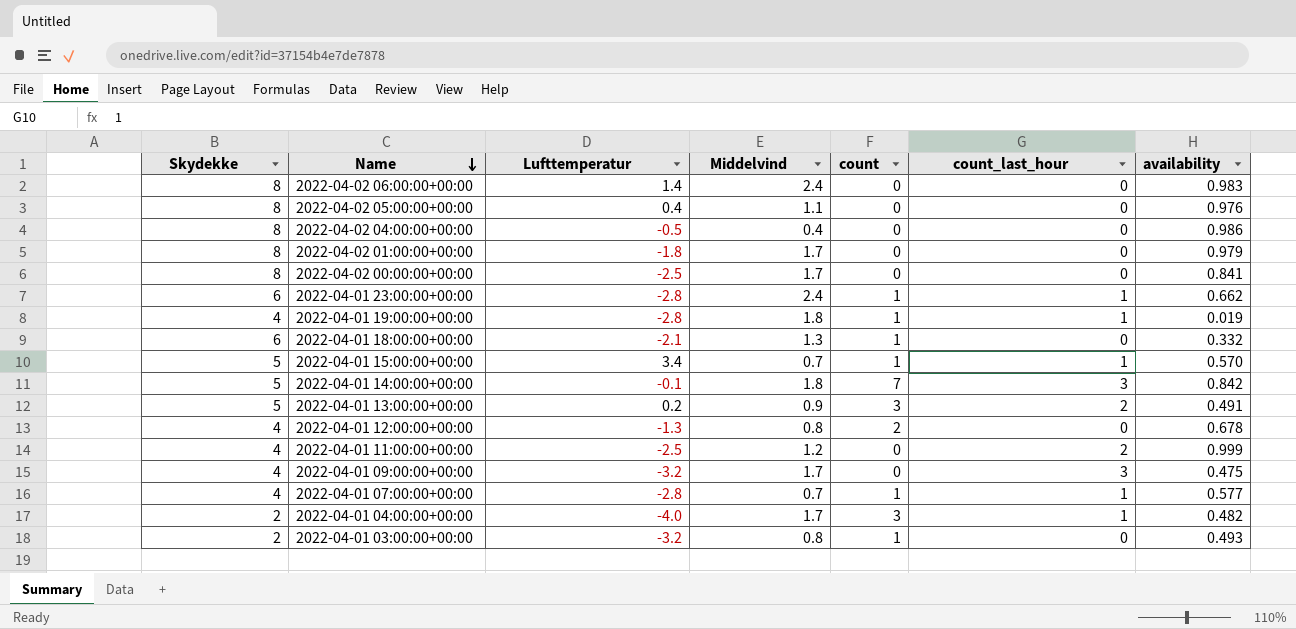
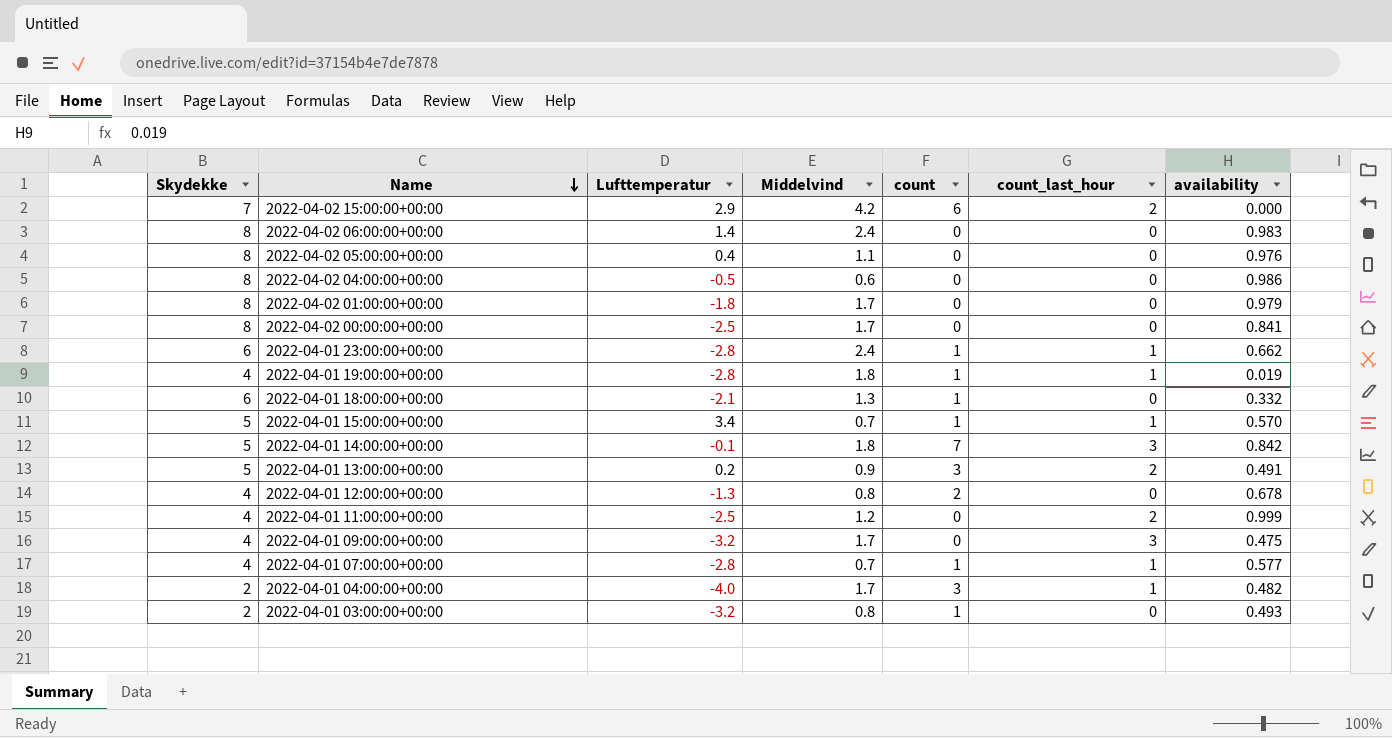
row 2022-04-02 15:00:00+00:00: none -> 7 | 2.9 | 4.2 | 6 | 2 | 0.000
2022-04-02 04:00:00+00:00 | Middelvind: 0.4 -> 0.6

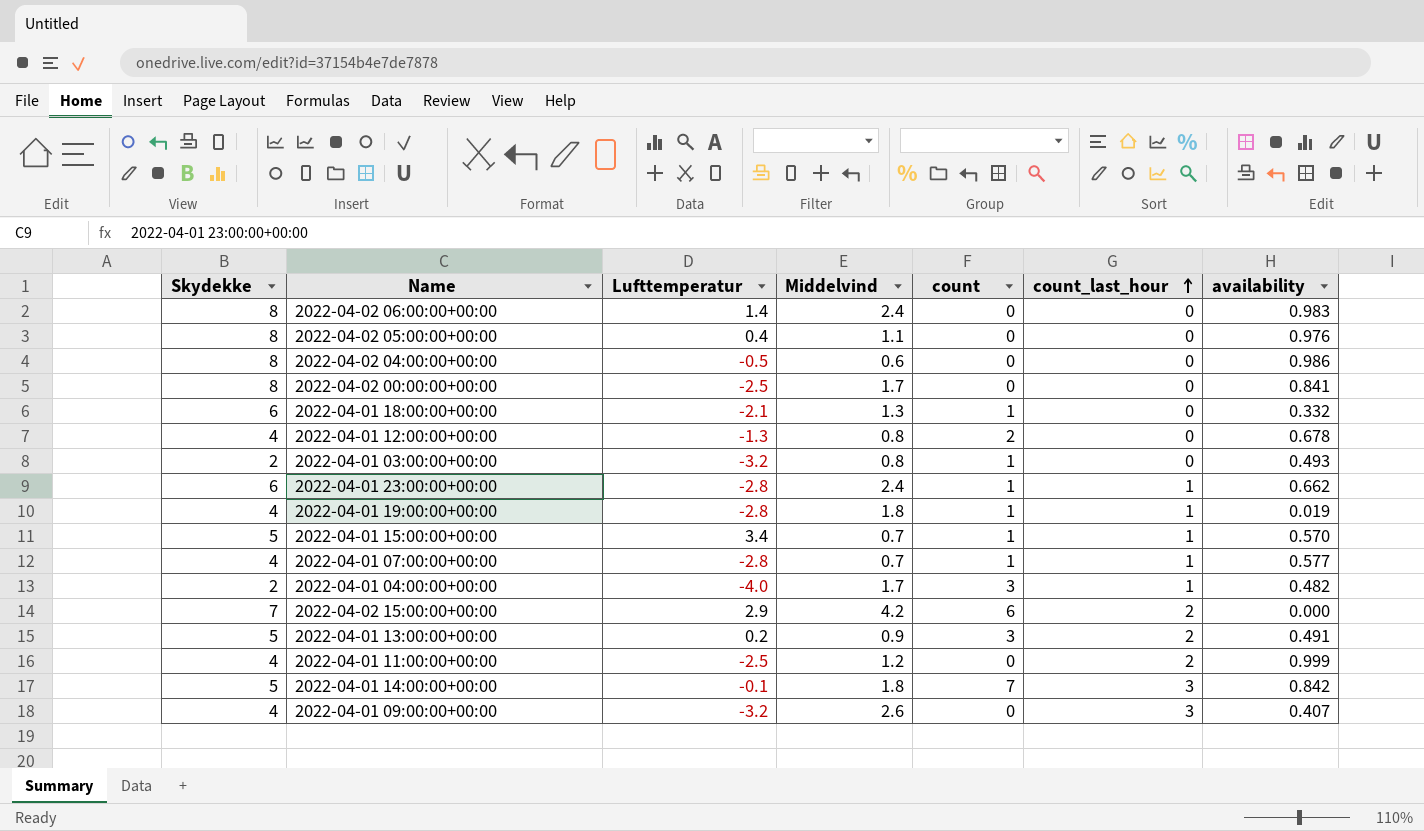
row order: Name descending -> count_last_hour ascending
row 2022-04-02 01:00:00+00:00: 8 | -1.8 | 1.7 | 0 | 0 | 0.979 -> none
2022-04-01 09:00:00+00:00 | Middelvind: 1.7 -> 2.6
2022-04-01 09:00:00+00:00 | availability: 0.475 -> 0.407

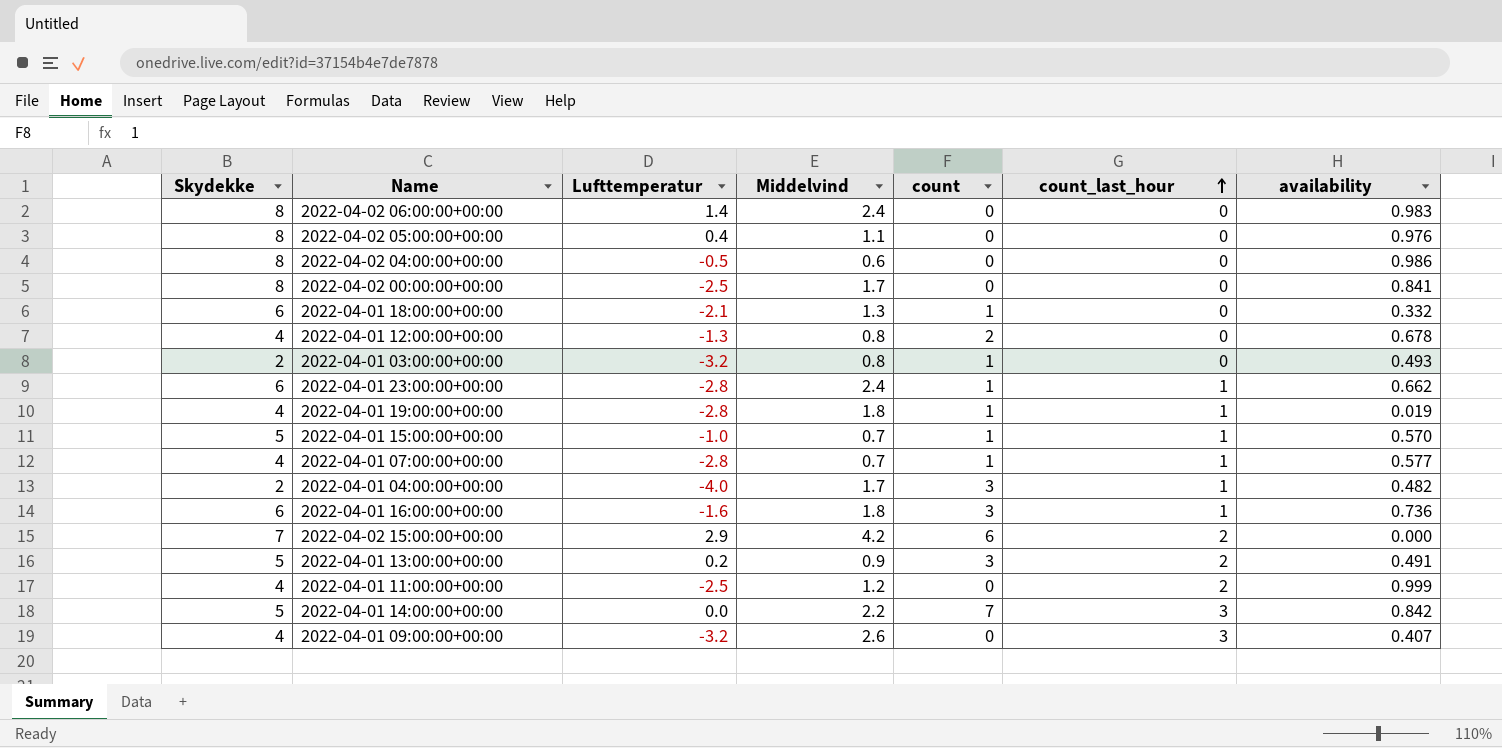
2022-04-01 15:00:00+00:00 | Lufttemperatur: 3.4 -> -1.0
row 2022-04-01 16:00:00+00:00: none -> 6 | -1.6 | 1.8 | 3 | 1 | 0.736
2022-04-01 14:00:00+00:00 | Lufttemperatur: -0.1 -> 0.0
2022-04-01 14:00:00+00:00 | Middelvind: 1.8 -> 2.2

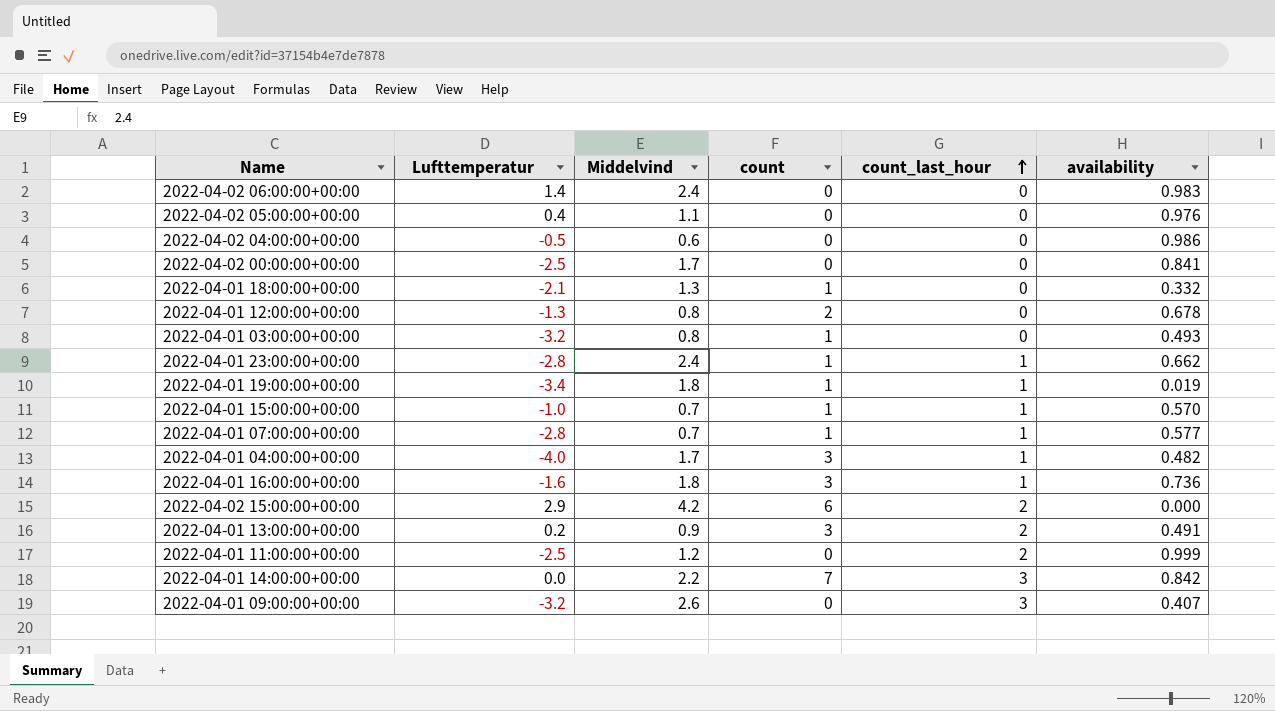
column Skydekke | position: 1 -> none
2022-04-01 19:00:00+00:00 | Lufttemperatur: -2.8 -> -3.4

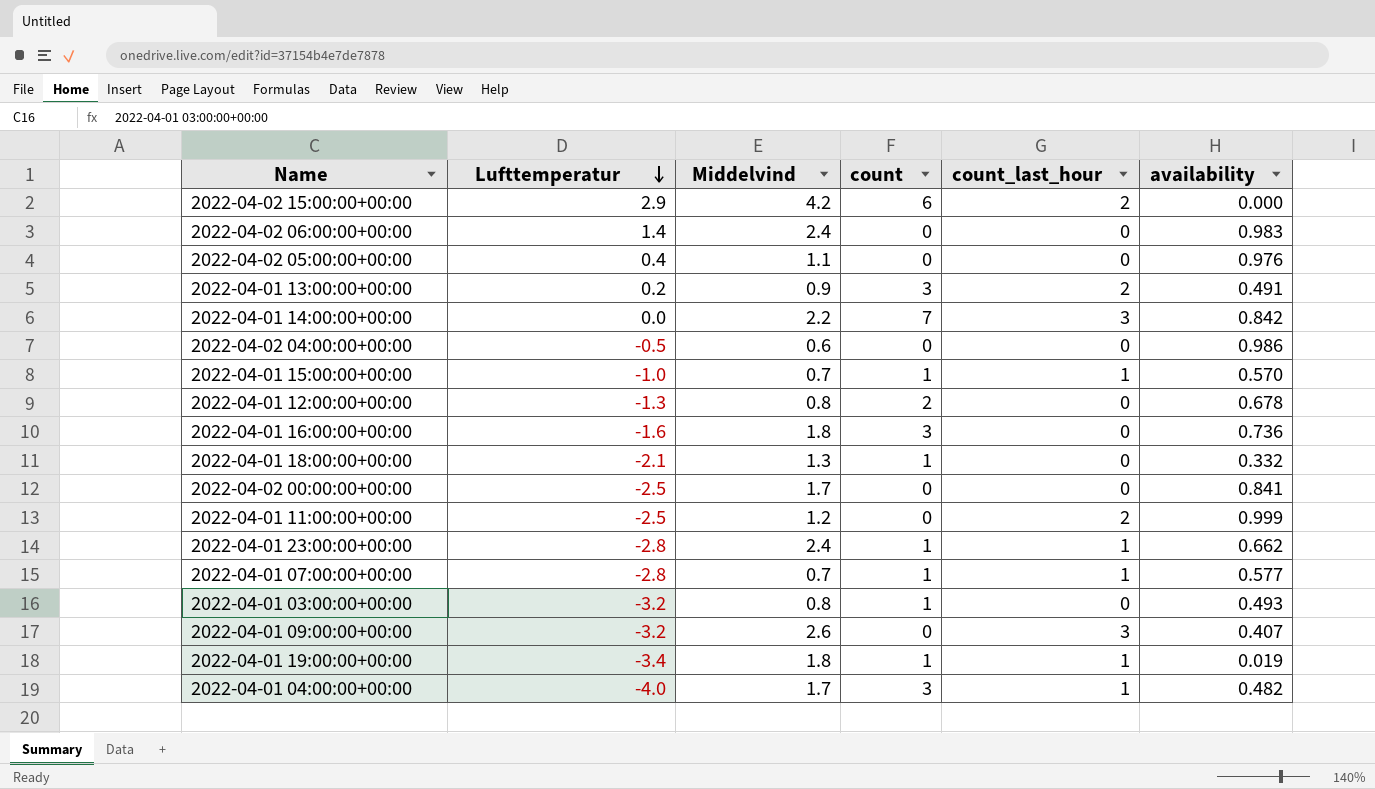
row order: count_last_hour ascending -> Lufttemperatur descending
2022-04-01 16:00:00+00:00 | count_last_hour: 1 -> 0

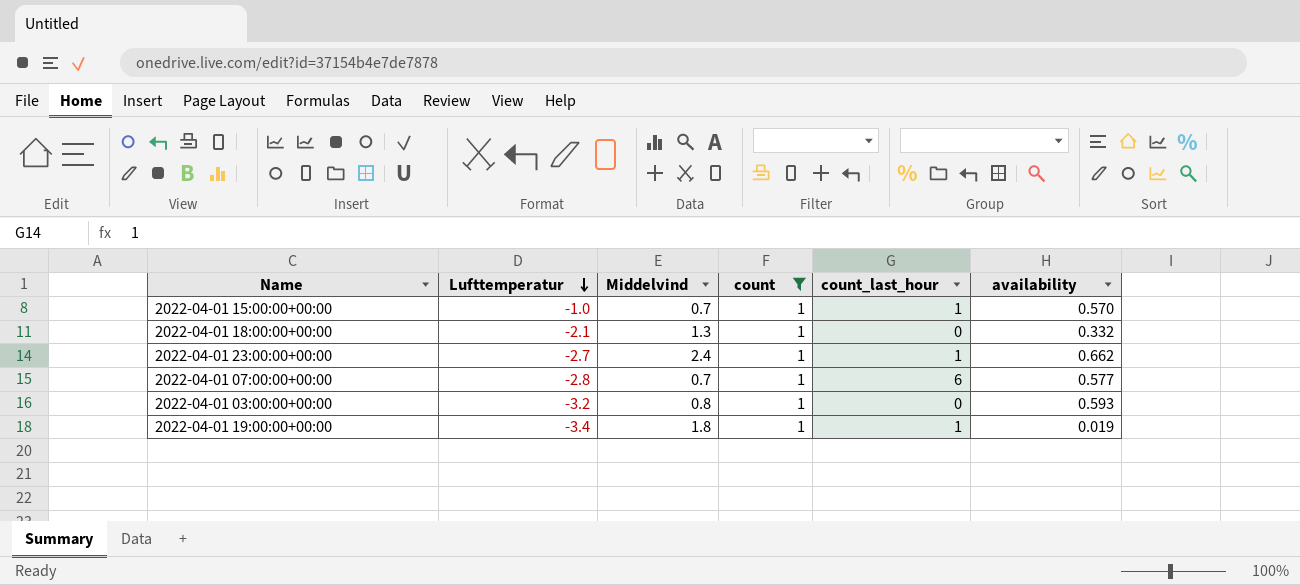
filter: none -> count = 1
2022-04-01 23:00:00+00:00 | Lufttemperatur: -2.8 -> -2.7
2022-04-01 07:00:00+00:00 | count_last_hour: 1 -> 6
2022-04-01 03:00:00+00:00 | availability: 0.493 -> 0.593

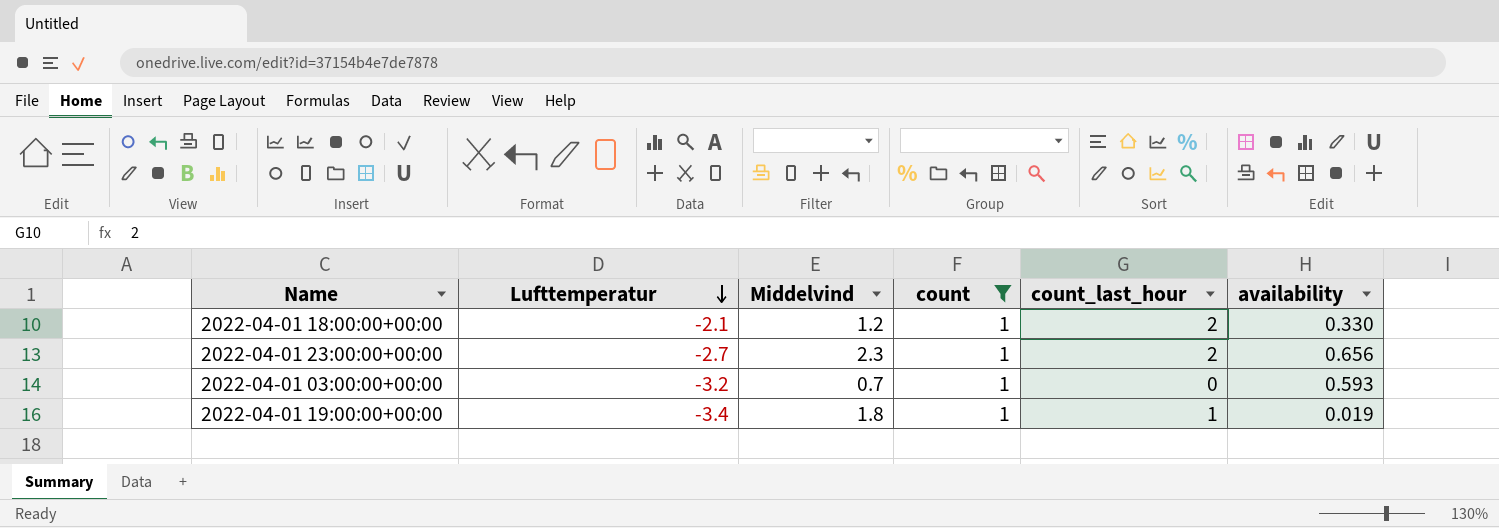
row 2022-04-01 15:00:00+00:00: -1.0 | 0.7 | 1 | 1 | 0.570 -> none
row 2022-04-01 07:00:00+00:00: -2.8 | 0.7 | 1 | 6 | 0.577 -> none
2022-04-01 18:00:00+00:00 | Middelvind: 1.3 -> 1.2
2022-04-01 18:00:00+00:00 | count_last_hour: 0 -> 2
2022-04-01 18:00:00+00:00 | availability: 0.332 -> 0.330
2022-04-01 23:00:00+00:00 | Middelvind: 2.4 -> 2.3
2022-04-01 23:00:00+00:00 | count_last_hour: 1 -> 2
2022-04-01 23:00:00+00:00 | availability: 0.662 -> 0.656
2022-04-01 03:00:00+00:00 | Middelvind: 0.8 -> 0.7

